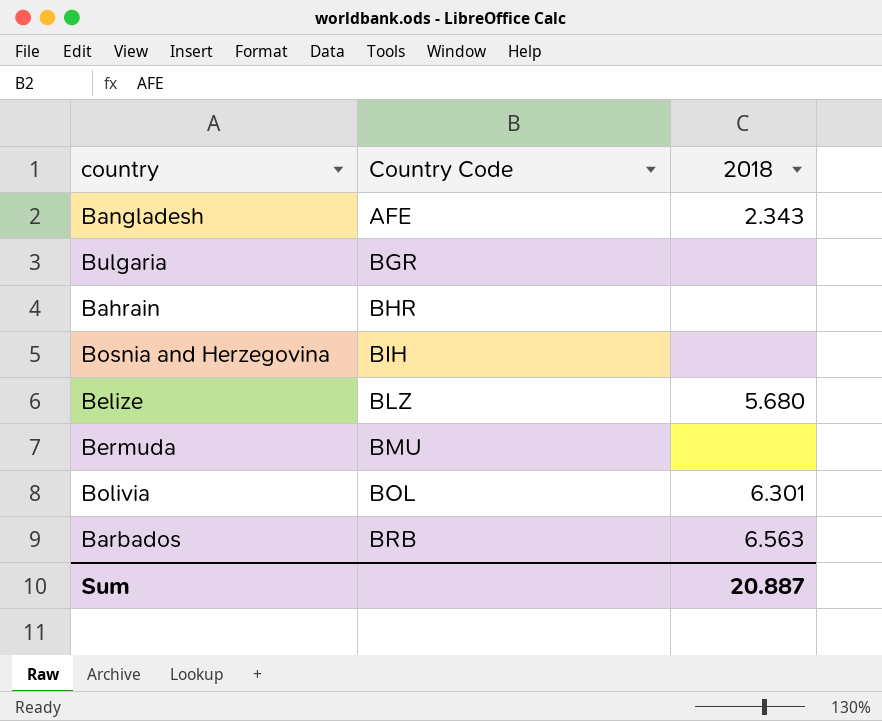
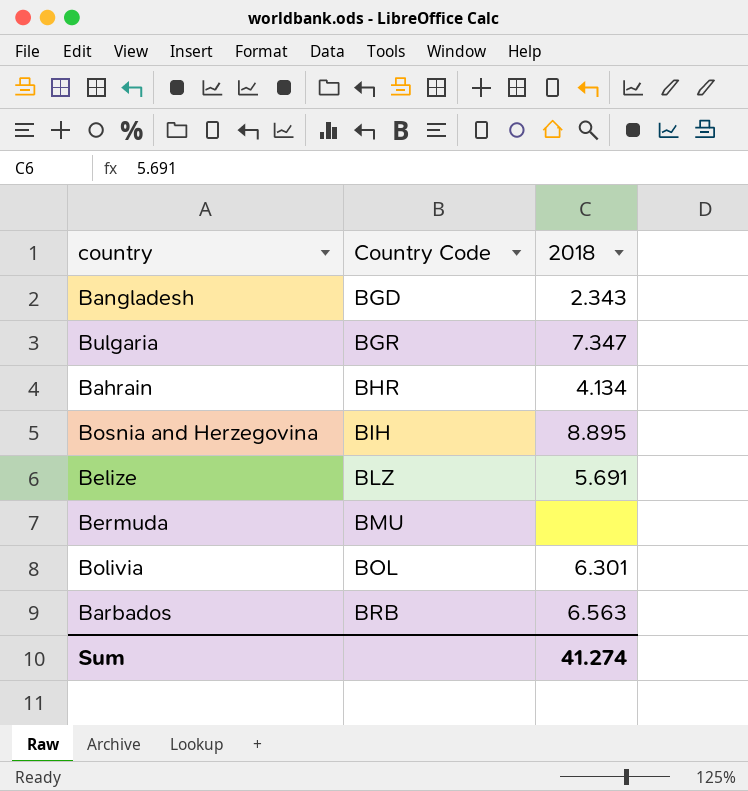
Bangladesh | Country Code: AFE -> BGD
Bulgaria | 2018: none -> 7.347
Bahrain | 2018: none -> 4.134
Bosnia and Herzegovina | 2018: none -> 8.895
Belize | 2018: 5.680 -> 5.691
Sum | 2018: 20.887 -> 41.274

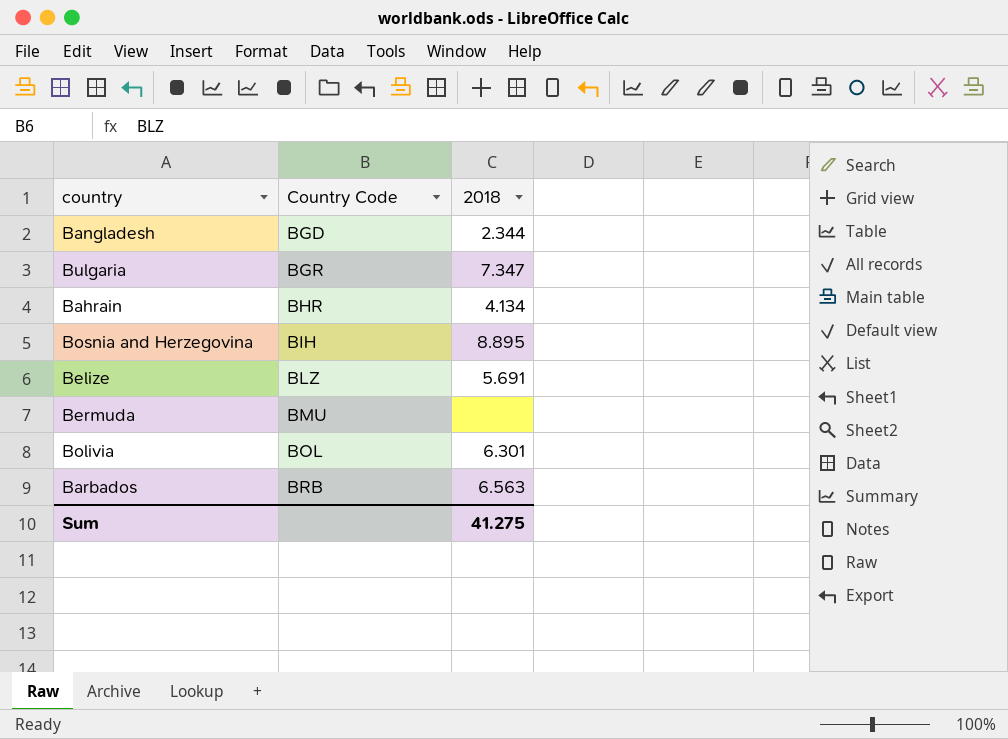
Bangladesh | 2018: 2.343 -> 2.344
Sum | 2018: 41.274 -> 41.275

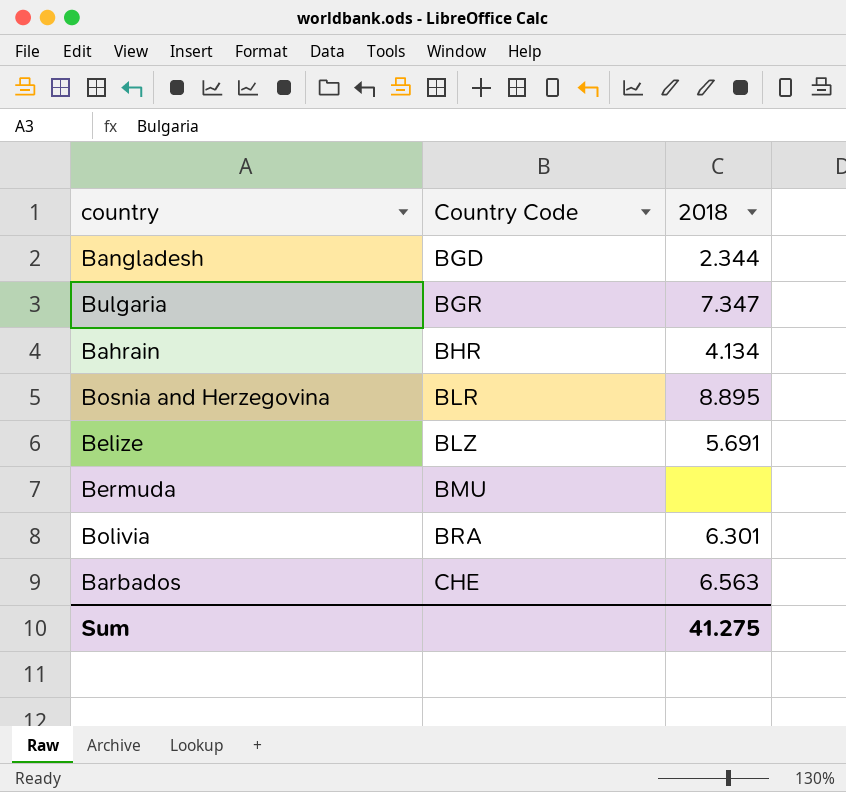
Bosnia and Herzegovina | Country Code: BIH -> BLR
Bolivia | Country Code: BOL -> BRA
Barbados | Country Code: BRB -> CHE

